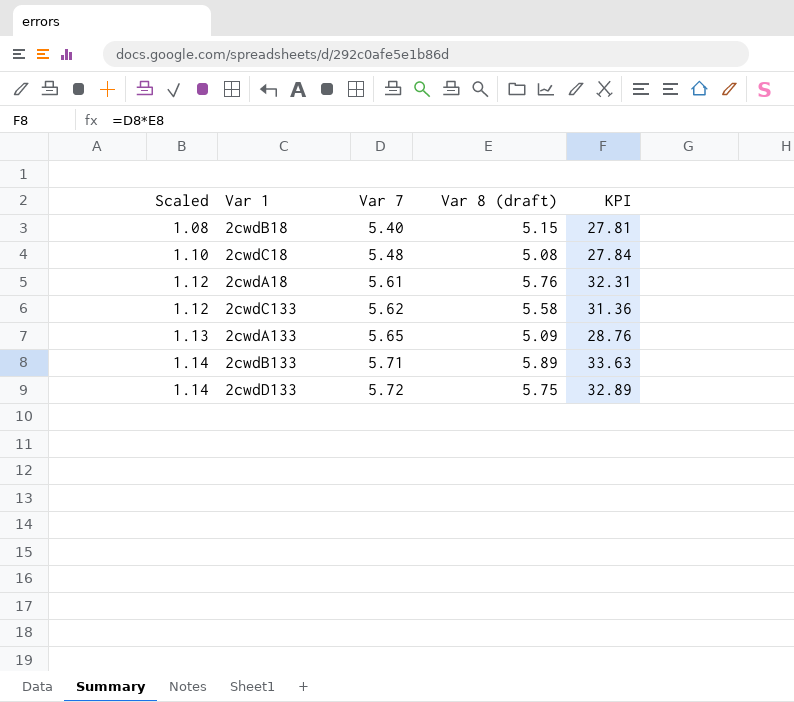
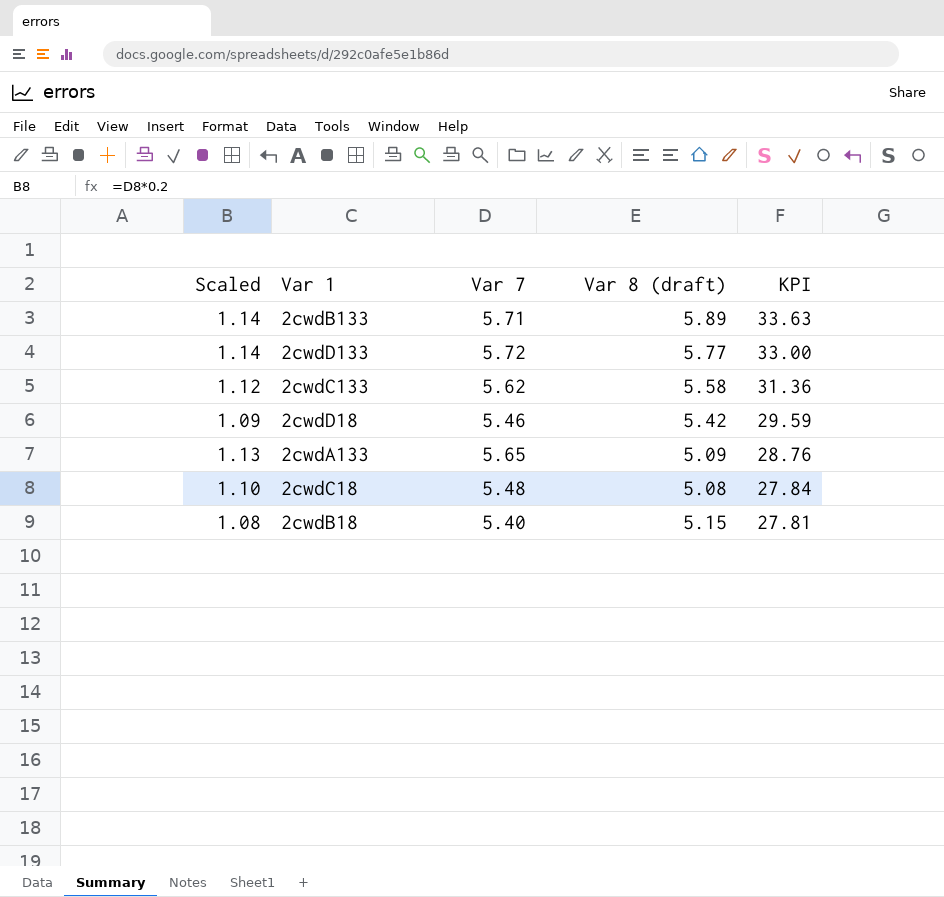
row order: Scaled ascending -> KPI descending
row 2cwdA18: 1.12 | 5.61 | 5.76 | 32.31 -> none
2cwdD133 | Var 8 (draft): 5.75 -> 5.77
2cwdD133 | KPI: 32.89 -> 33.00
row 2cwdD18: none -> 1.09 | 5.46 | 5.42 | 29.59

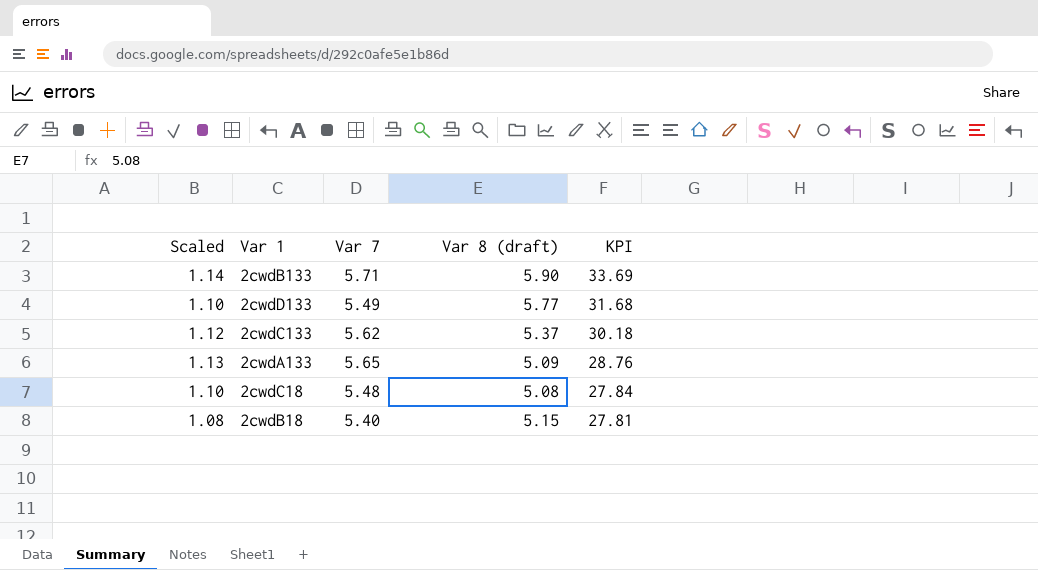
row 2cwdD18: 1.09 | 5.46 | 5.42 | 29.59 -> none
2cwdB133 | Var 8 (draft): 5.89 -> 5.90
2cwdB133 | KPI: 33.63 -> 33.69
2cwdD133 | Scaled: 1.14 -> 1.10
2cwdD133 | Var 7: 5.72 -> 5.49
2cwdD133 | KPI: 33.00 -> 31.68
2cwdC133 | Var 8 (draft): 5.58 -> 5.37
2cwdC133 | KPI: 31.36 -> 30.18

